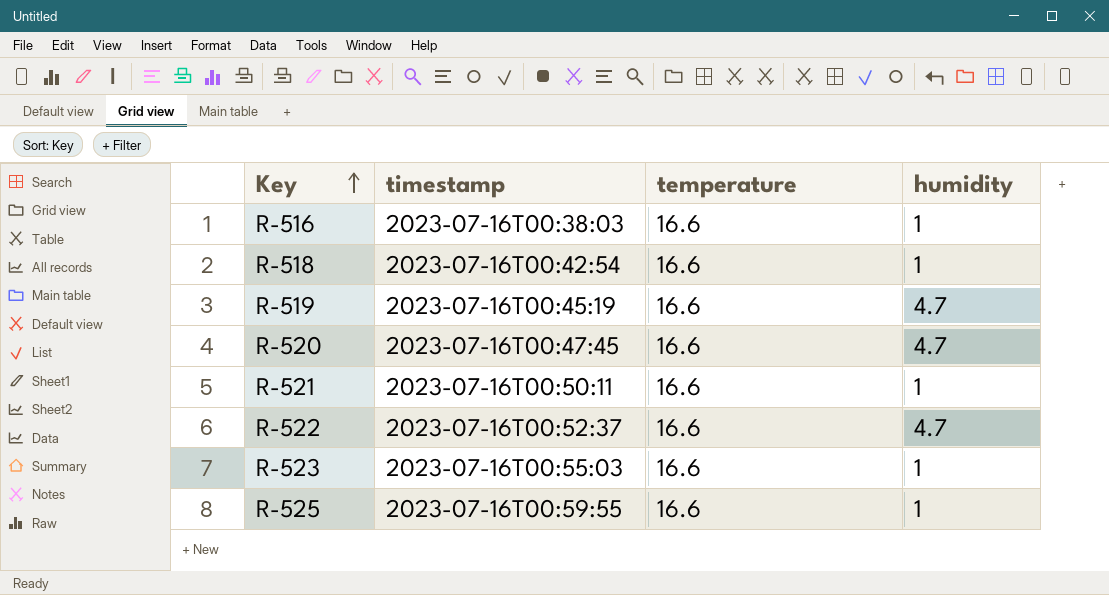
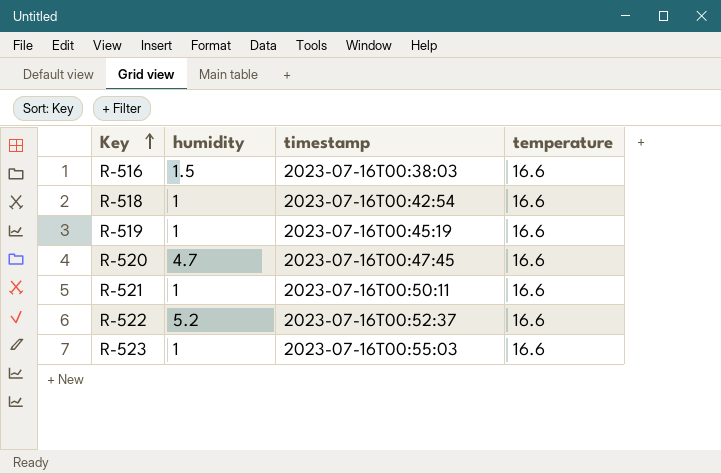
column humidity | position: 4 -> 2
row R-525: 2023-07-16T00:59:55 | 16.6 | 1 -> none
R-516 | humidity: 1 -> 1.5
R-519 | humidity: 4.7 -> 1
R-522 | humidity: 4.7 -> 5.2

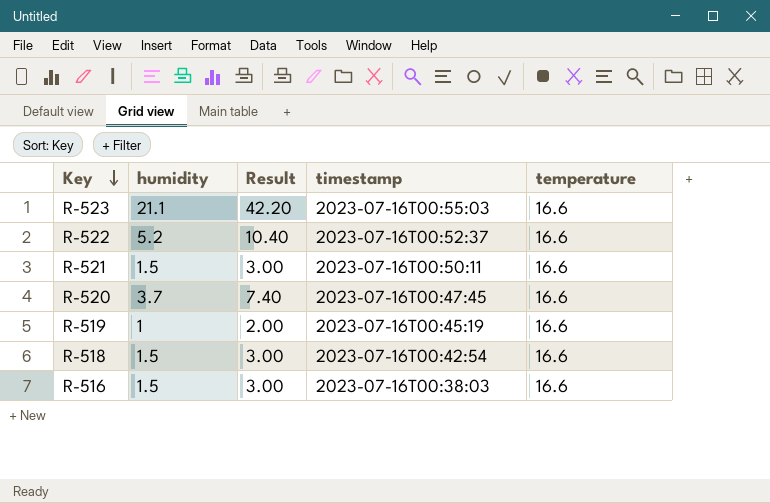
row order: Key ascending -> Key descending
column Result | formula: none -> [humidity] * 2
R-523 | humidity: 1 -> 21.1
R-521 | humidity: 1 -> 1.5
R-520 | humidity: 4.7 -> 3.7
R-518 | humidity: 1 -> 1.5

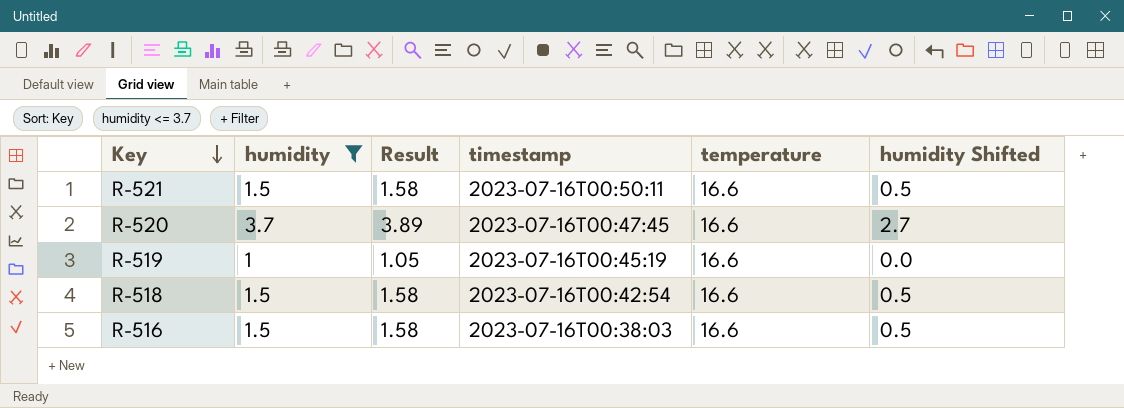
filter: none -> humidity <= 3.7
column Result | formula: [humidity] * 2 -> [humidity] * 1.05
column humidity Shifted | formula: none -> [humidity] - 1

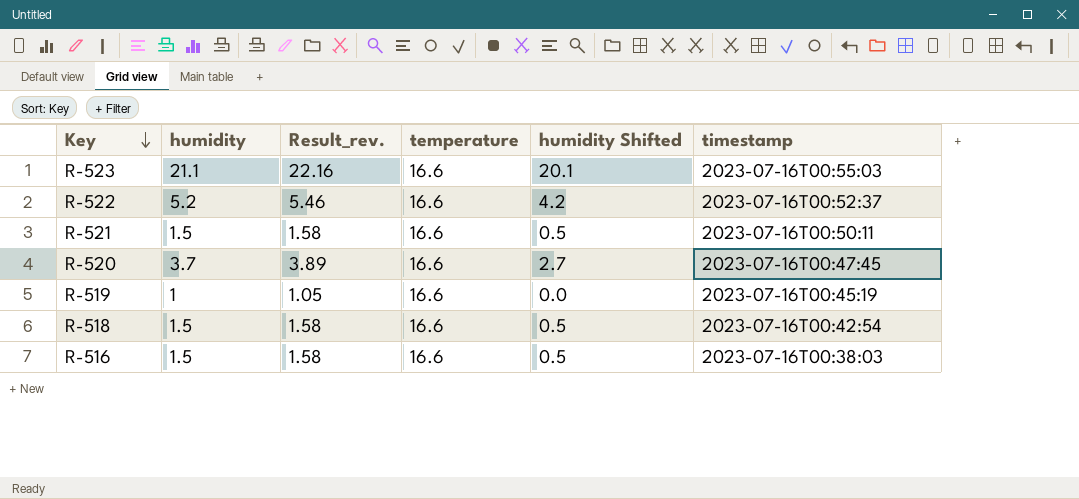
filter: humidity <= 3.7 -> none
column name: Result -> Result_rev.
column timestamp | position: 4 -> 6

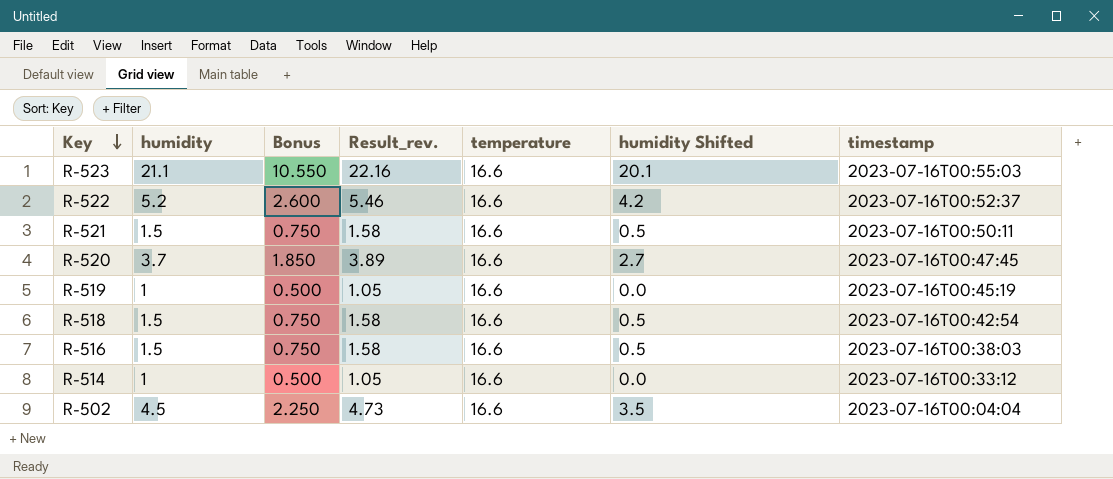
column Bonus | formula: none -> [humidity] * 0.5
row R-514: none -> 1 | 0.500 | 1.05 | 16.6 | 0.0 | 2023-07-16T00:33:12
row R-502: none -> 4.5 | 2.250 | 4.73 | 16.6 | 3.5 | 2023-07-16T00:04:04

